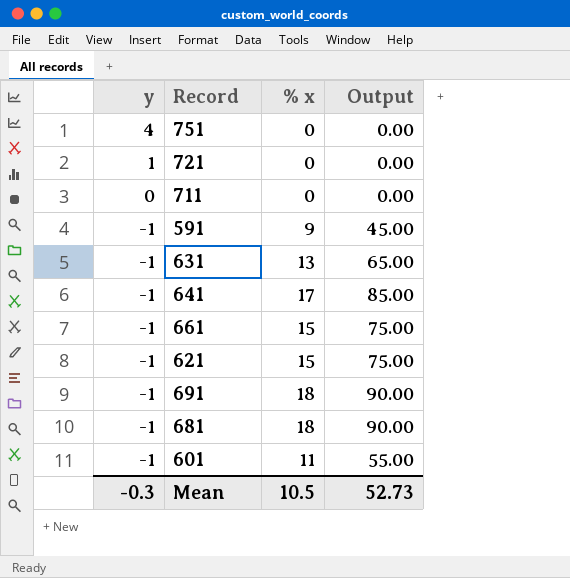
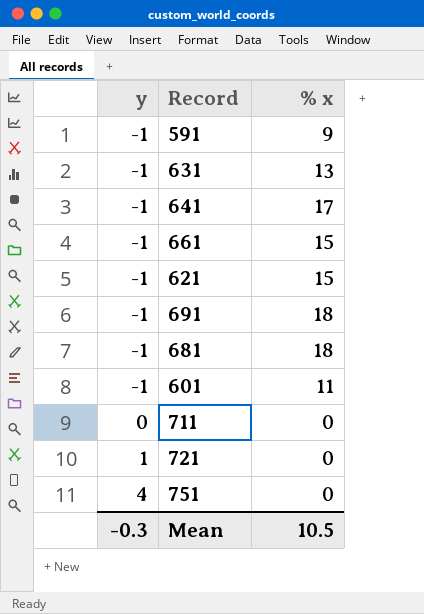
row order: y descending -> y ascending
column Output | formula: [% x] * 5 -> none

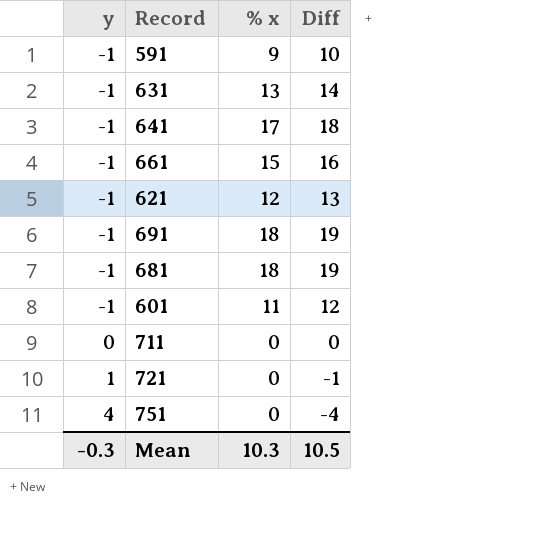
column Diff | formula: none -> [% x] - [y]
621 | % x: 15 -> 12
Mean | % x: 10.5 -> 10.3

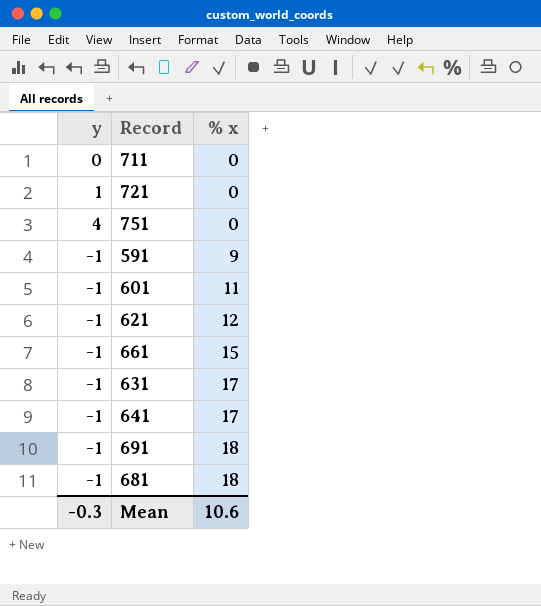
row order: y ascending -> % x ascending
column Diff | formula: [% x] - [y] -> none
631 | % x: 13 -> 17
Mean | % x: 10.3 -> 10.6

